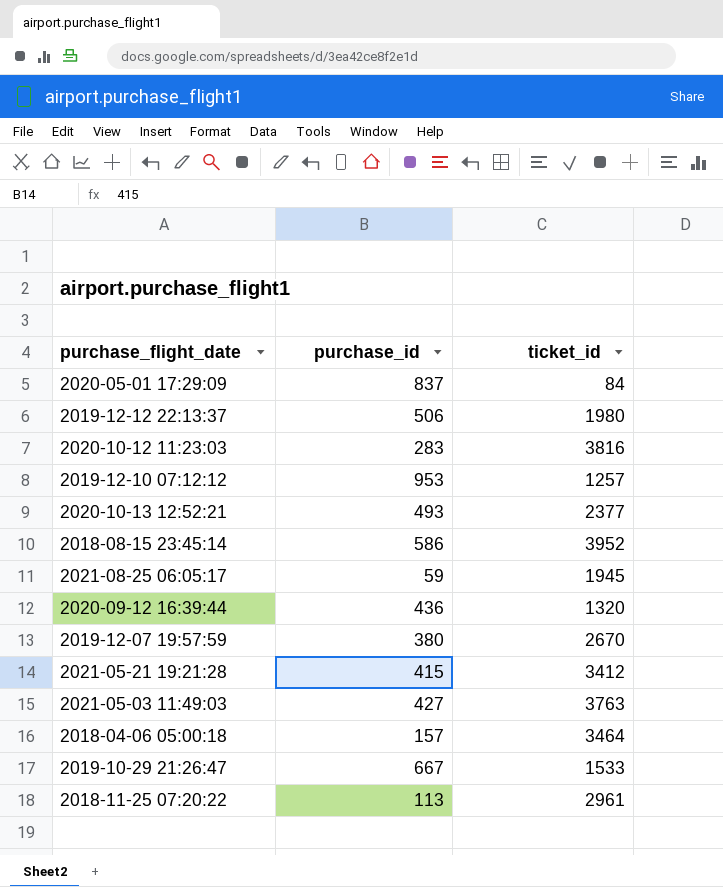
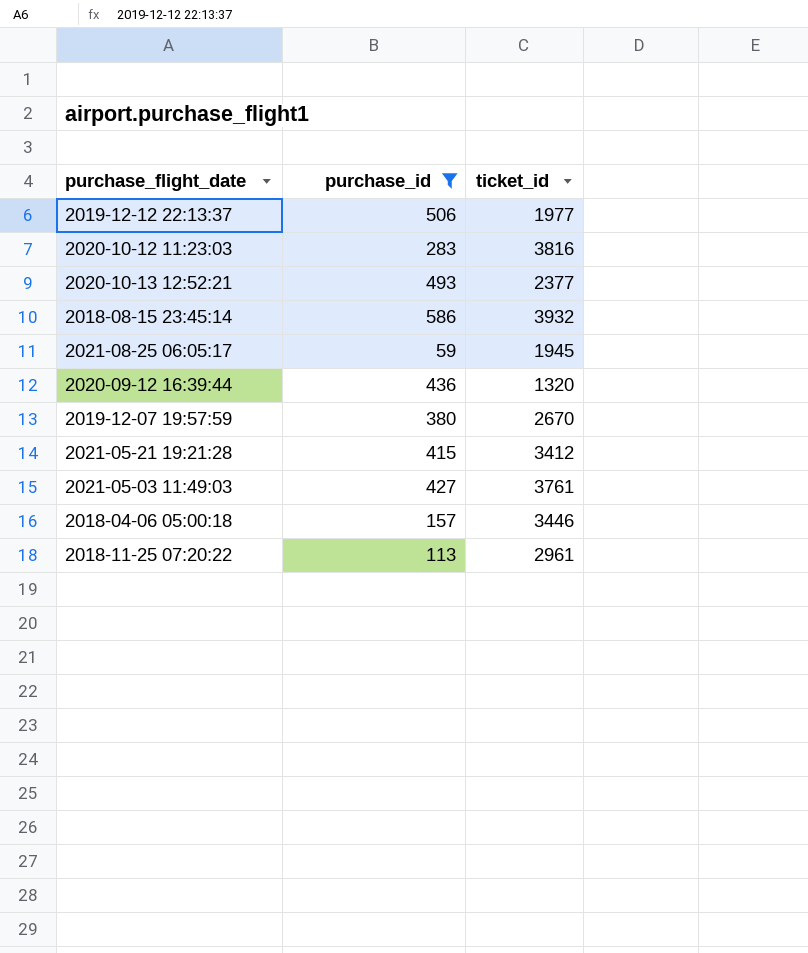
filter: none -> purchase_id <= 586
2019-12-12 22:13:37 | ticket_id: 1980 -> 1977
2018-08-15 23:45:14 | ticket_id: 3952 -> 3932
2021-05-03 11:49:03 | ticket_id: 3763 -> 3761
2018-04-06 05:00:18 | ticket_id: 3464 -> 3446

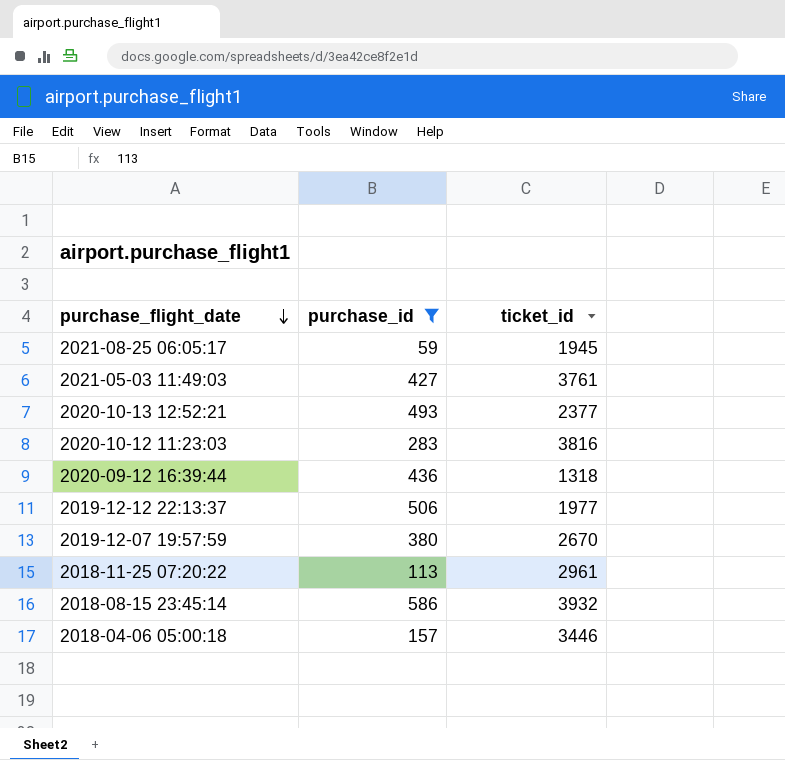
row order: none -> purchase_flight_date descending
row 2021-05-21 19:21:28: 415 | 3412 -> none
2020-09-12 16:39:44 | ticket_id: 1320 -> 1318

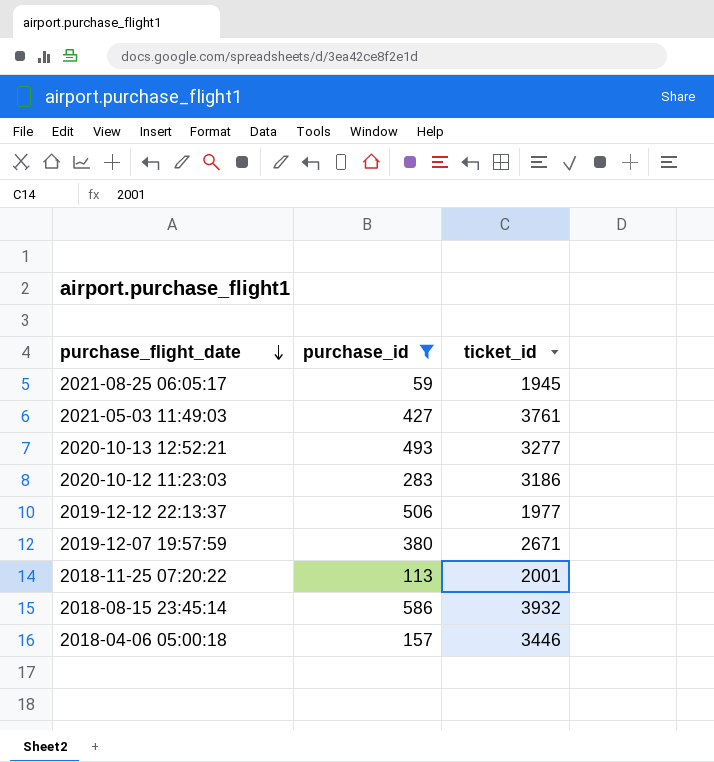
row 2020-09-12 16:39:44: 436 | 1318 -> none
2020-10-13 12:52:21 | ticket_id: 2377 -> 3277
2020-10-12 11:23:03 | ticket_id: 3816 -> 3186
2019-12-07 19:57:59 | ticket_id: 2670 -> 2671
2018-11-25 07:20:22 | ticket_id: 2961 -> 2001

